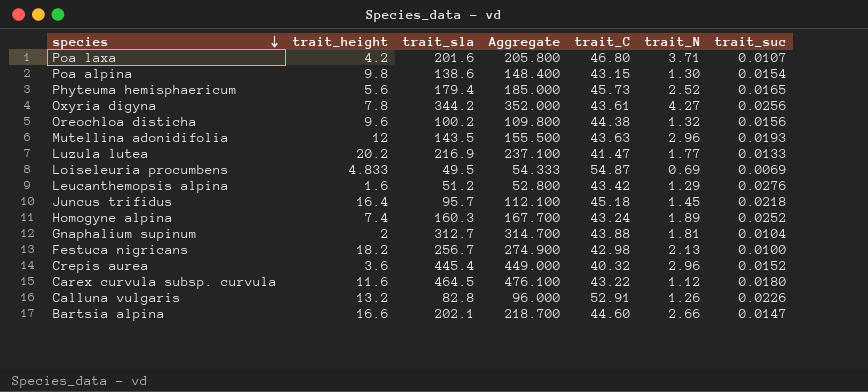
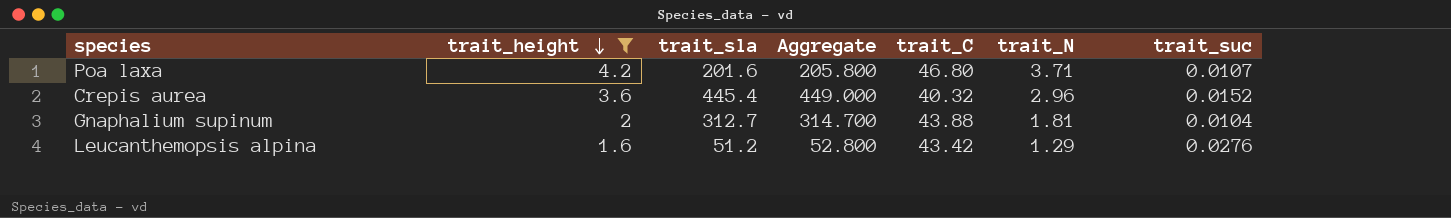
filter: none -> trait_height <= 4.2
row order: species descending -> trait_height descending

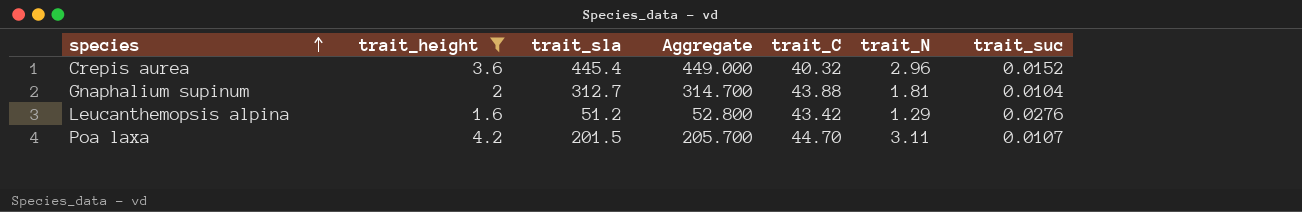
row order: trait_height descending -> species ascending
Poa laxa | trait_sla: 201.6 -> 201.5
Poa laxa | Aggregate: 205.800 -> 205.700
Poa laxa | trait_C: 46.80 -> 44.70
Poa laxa | trait_N: 3.71 -> 3.11

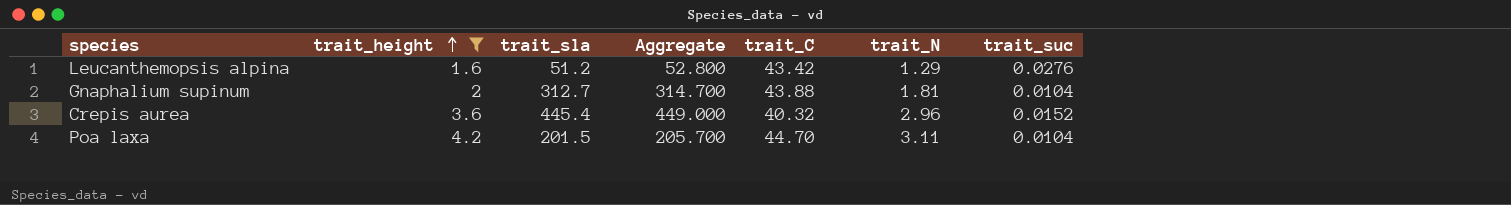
row order: species ascending -> trait_height ascending
Poa laxa | trait_suc: 0.0107 -> 0.0104

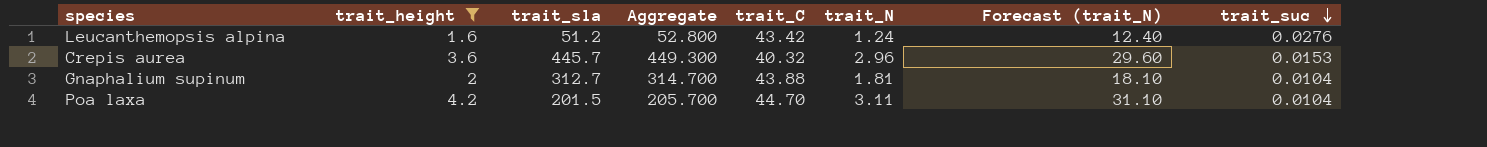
row order: trait_height ascending -> trait_suc descending
column Forecast (trait_N) | formula: none -> [trait_N] * 10
Leucanthemopsis alpina | trait_N: 1.29 -> 1.24
Crepis aurea | trait_sla: 445.4 -> 445.7
Crepis aurea | Aggregate: 449.000 -> 449.300
Crepis aurea | trait_suc: 0.0152 -> 0.0153

